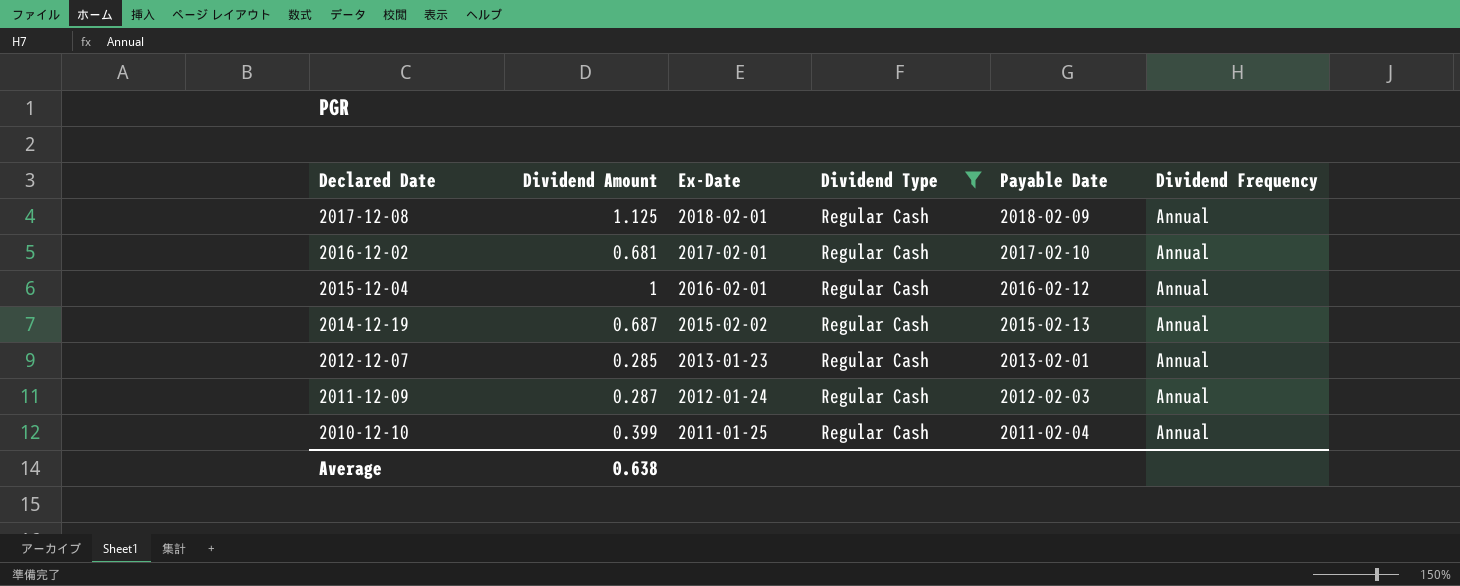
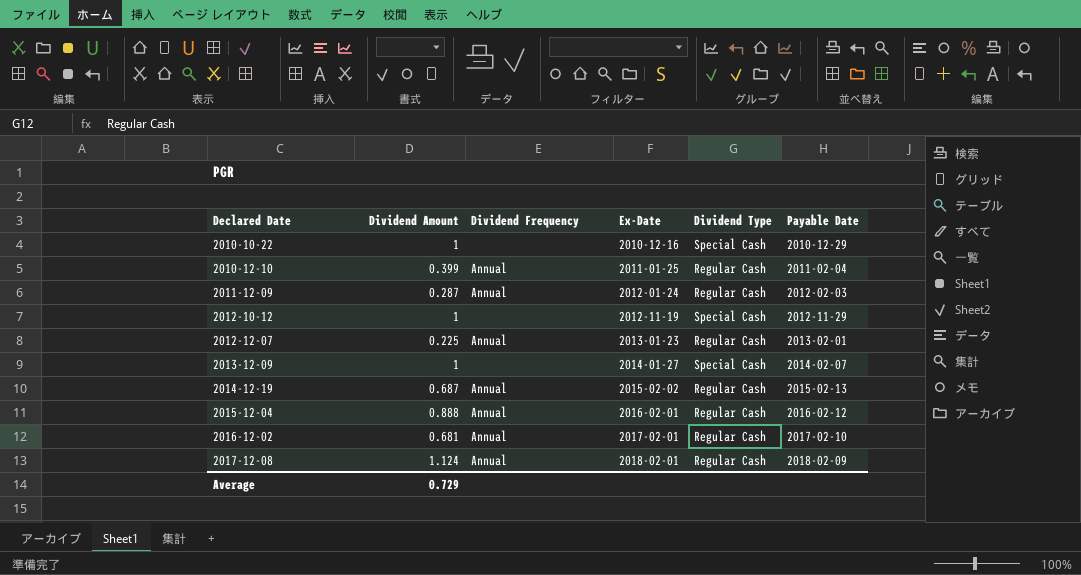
filter: Dividend Type = Regular Cash -> none
row order: Declared Date descending -> Declared Date ascending
column Dividend Frequency | position: 6 -> 3
2012-12-07 | Dividend Amount: 0.285 -> 0.225
2015-12-04 | Dividend Amount: 1 -> 0.888
2017-12-08 | Dividend Amount: 1.125 -> 1.124
Average | Dividend Amount: 0.638 -> 0.729

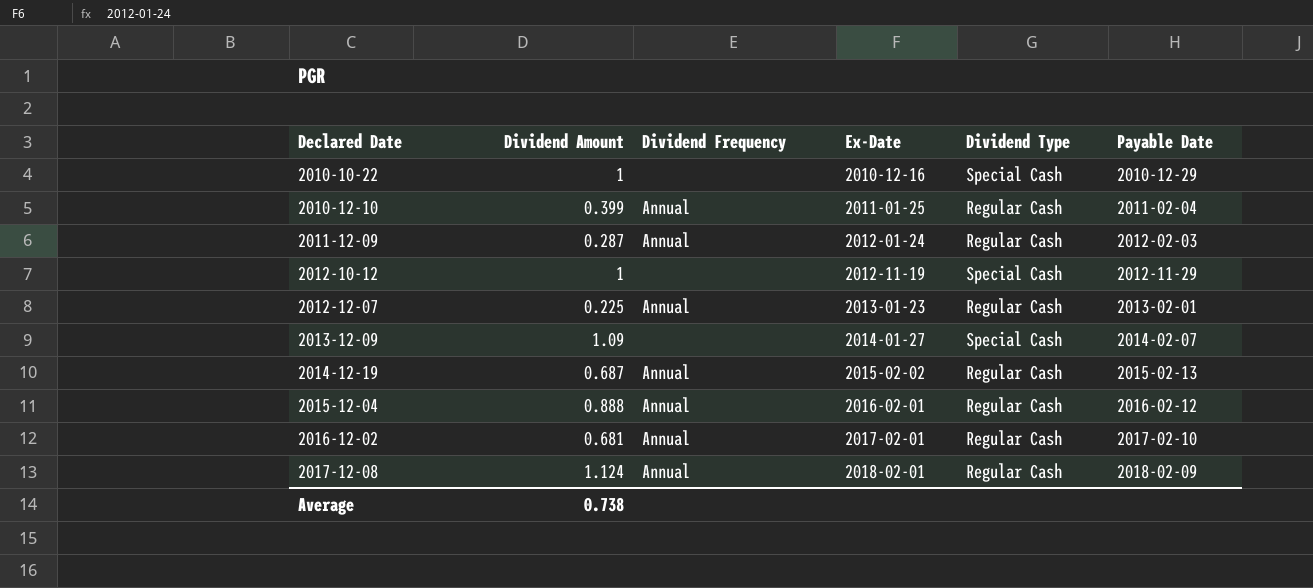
2013-12-09 | Dividend Amount: 1 -> 1.09
Average | Dividend Amount: 0.729 -> 0.738

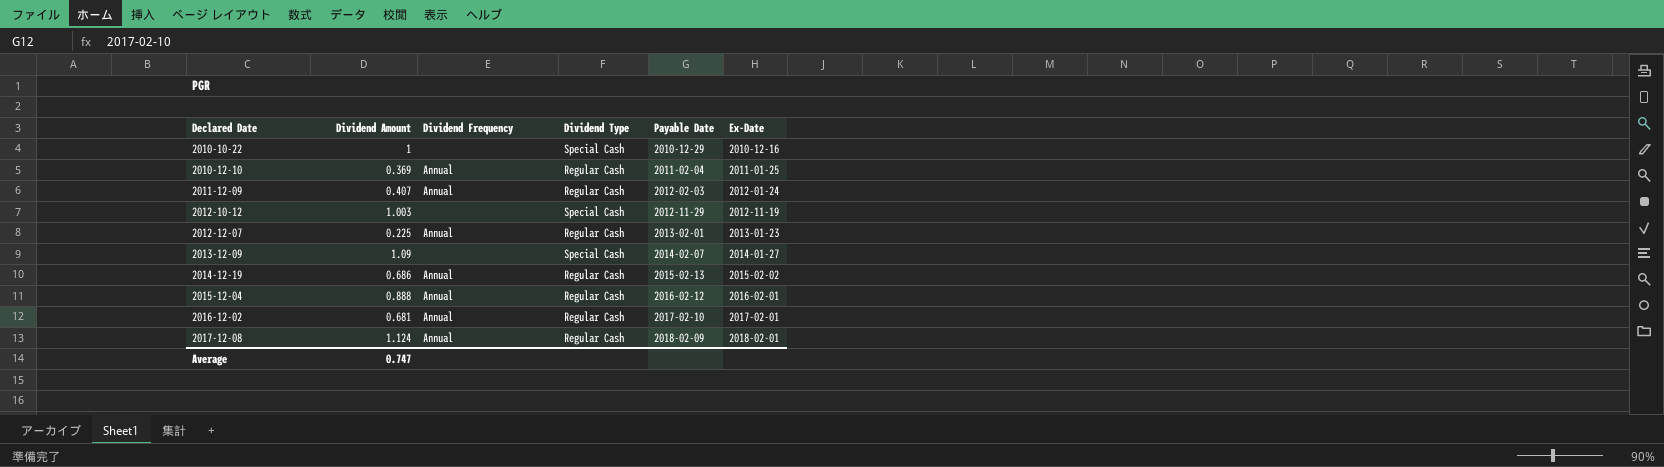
column Ex-Date | position: 4 -> 6
2010-12-10 | Dividend Amount: 0.399 -> 0.369
2011-12-09 | Dividend Amount: 0.287 -> 0.407
2012-10-12 | Dividend Amount: 1 -> 1.003
2014-12-19 | Dividend Amount: 0.687 -> 0.686
Average | Dividend Amount: 0.738 -> 0.747

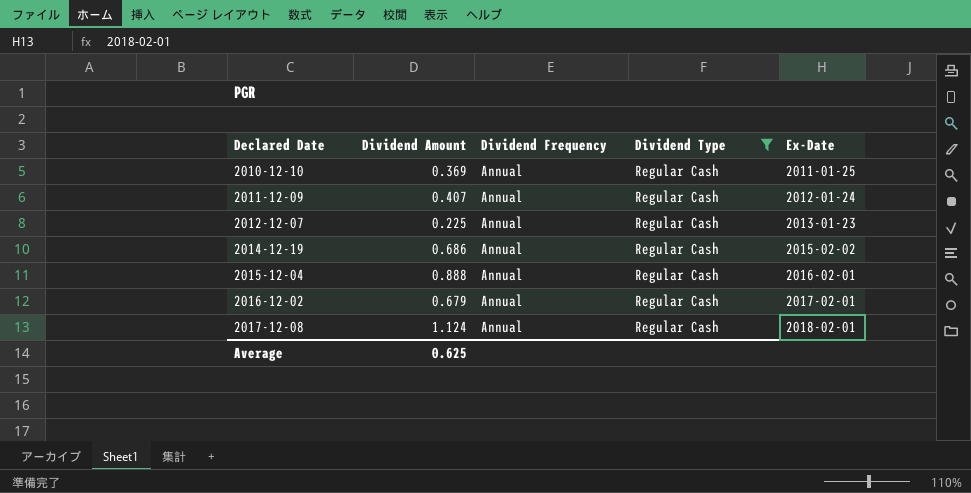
filter: none -> Dividend Type = Regular Cash
column Payable Date | position: 5 -> none
2016-12-02 | Dividend Amount: 0.681 -> 0.679
Average | Dividend Amount: 0.747 -> 0.625

